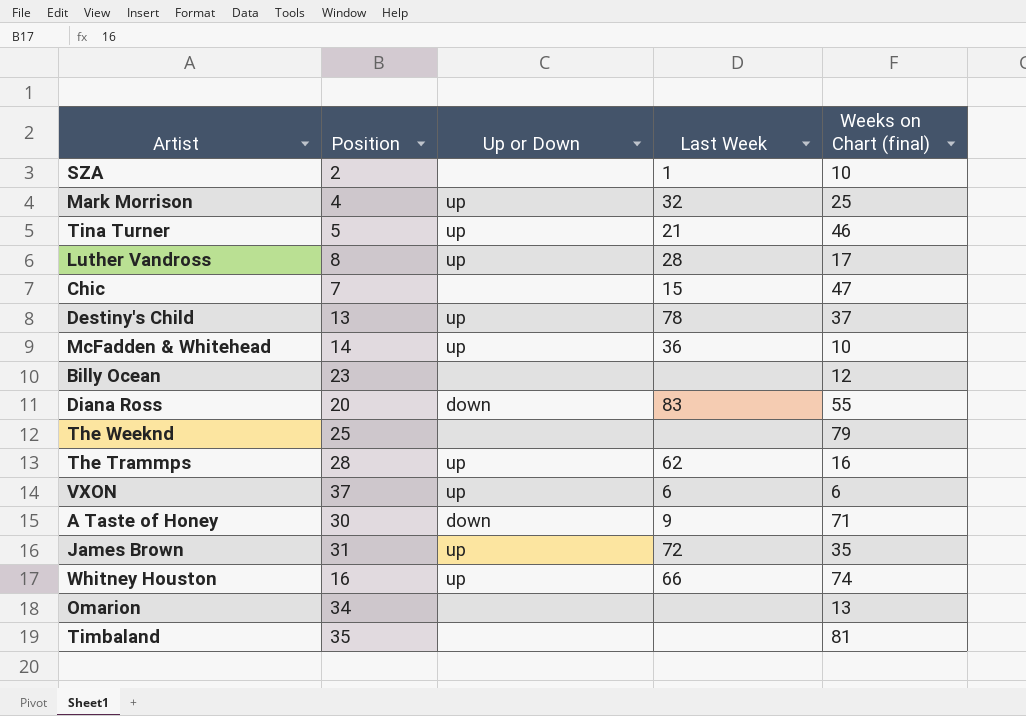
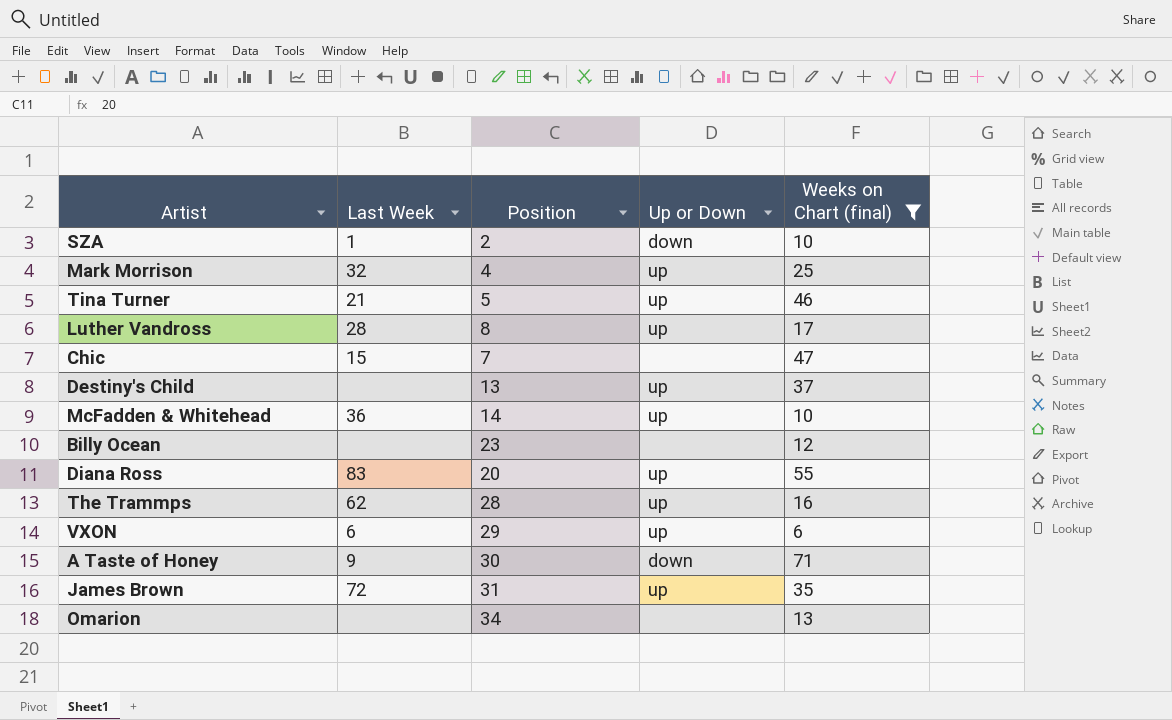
filter: none -> Weeks on Chart (final) <= 71
column Last Week | position: 4 -> 2
SZA | Up or Down: none -> down
Destiny's Child | Last Week: 78 -> none
Diana Ross | Up or Down: down -> up
VXON | Position: 37 -> 29

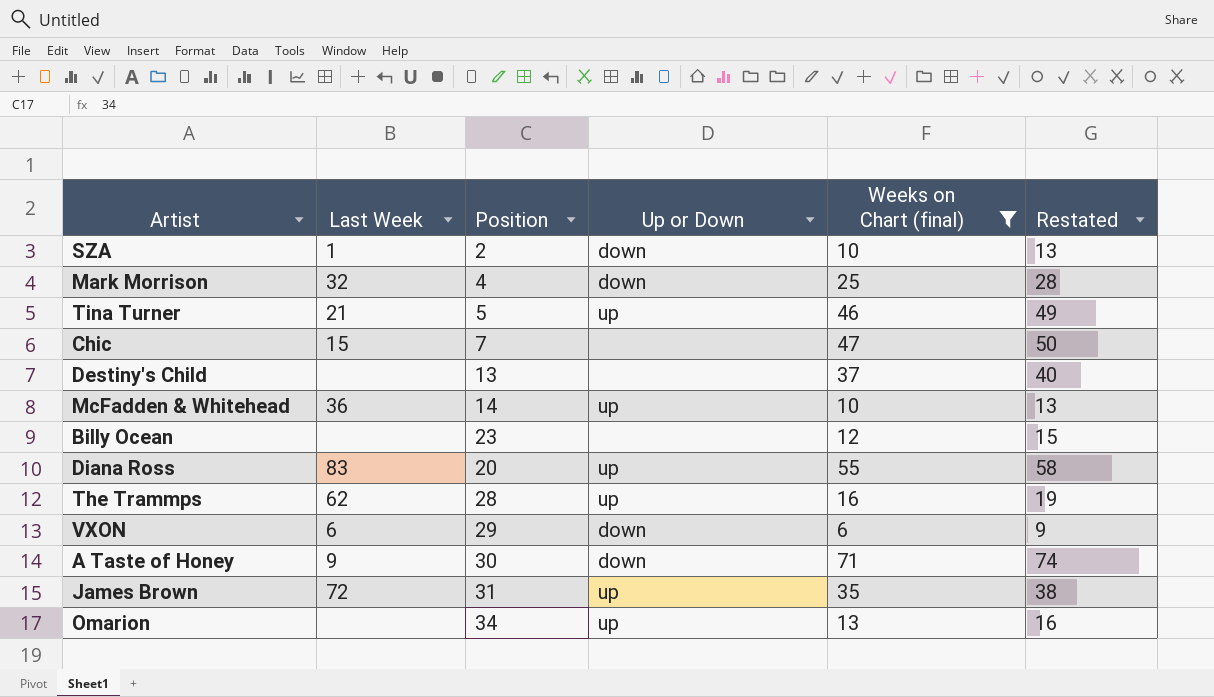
column Restated | formula: none -> [Weeks on Chart (final)] + 3
row Luther Vandross: 28 | 8 | up | 17 -> none
Mark Morrison | Up or Down: up -> down
Destiny's Child | Up or Down: up -> none
VXON | Up or Down: up -> down
Omarion | Up or Down: none -> up

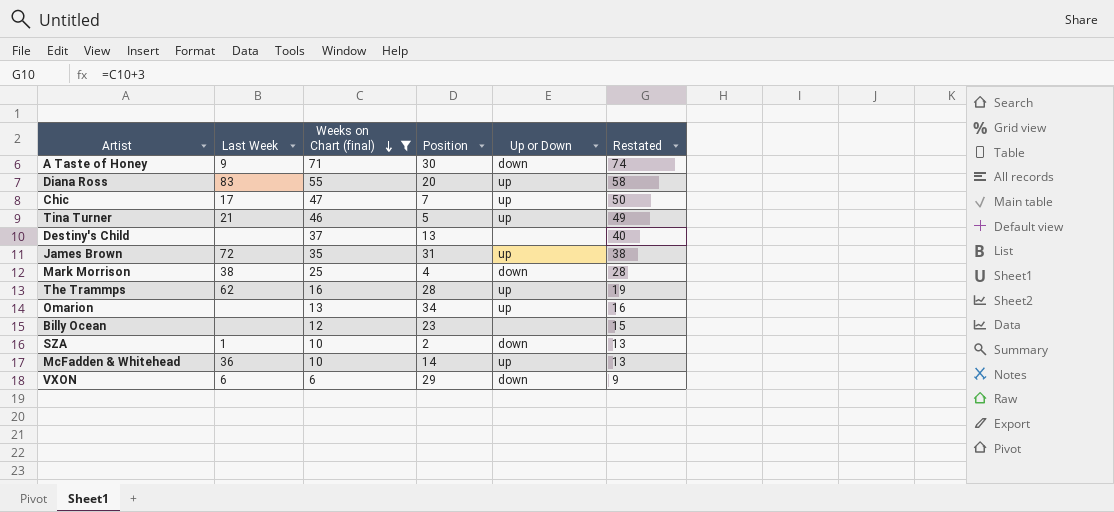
row order: none -> Weeks on Chart (final) descending
column Weeks on Chart (final) | position: 5 -> 3
Chic | Last Week: 15 -> 17
Chic | Up or Down: none -> up
Mark Morrison | Last Week: 32 -> 38

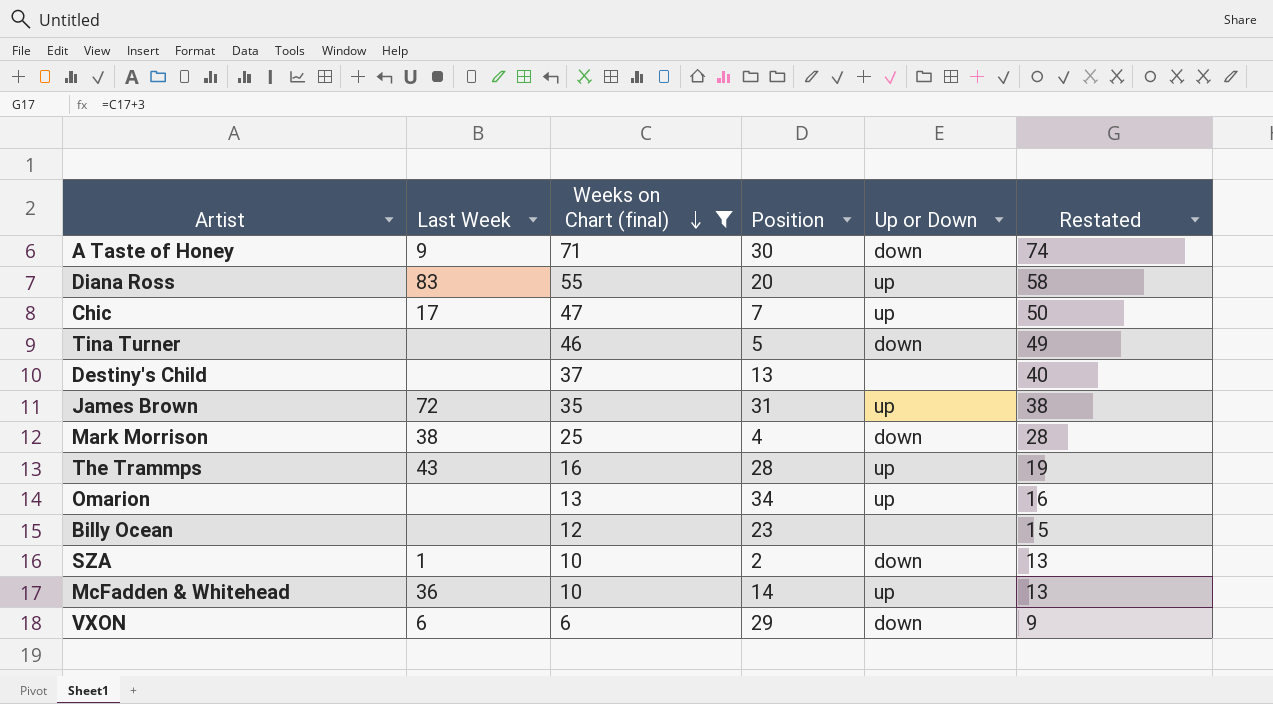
Tina Turner | Last Week: 21 -> none
Tina Turner | Up or Down: up -> down
The Trammps | Last Week: 62 -> 43

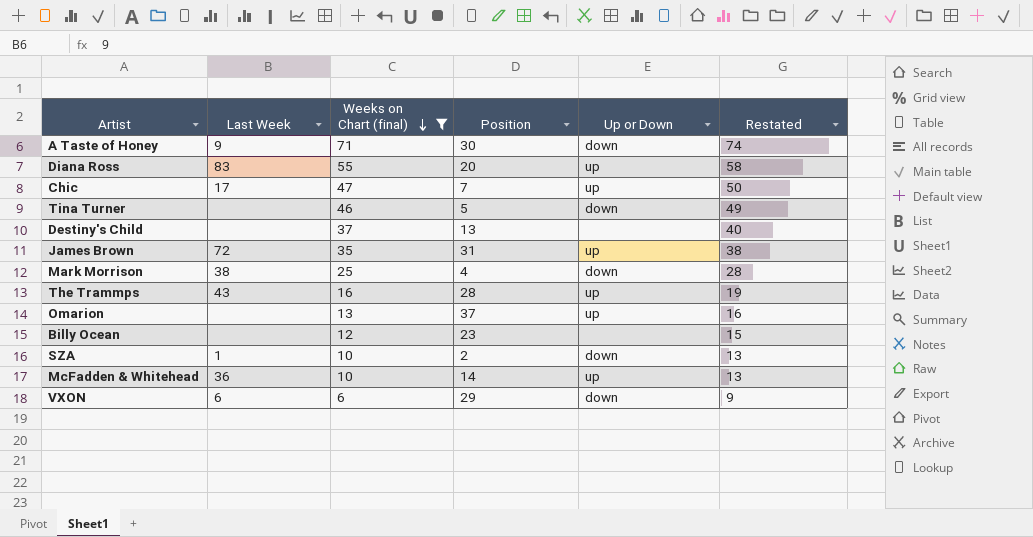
Omarion | Position: 34 -> 37

